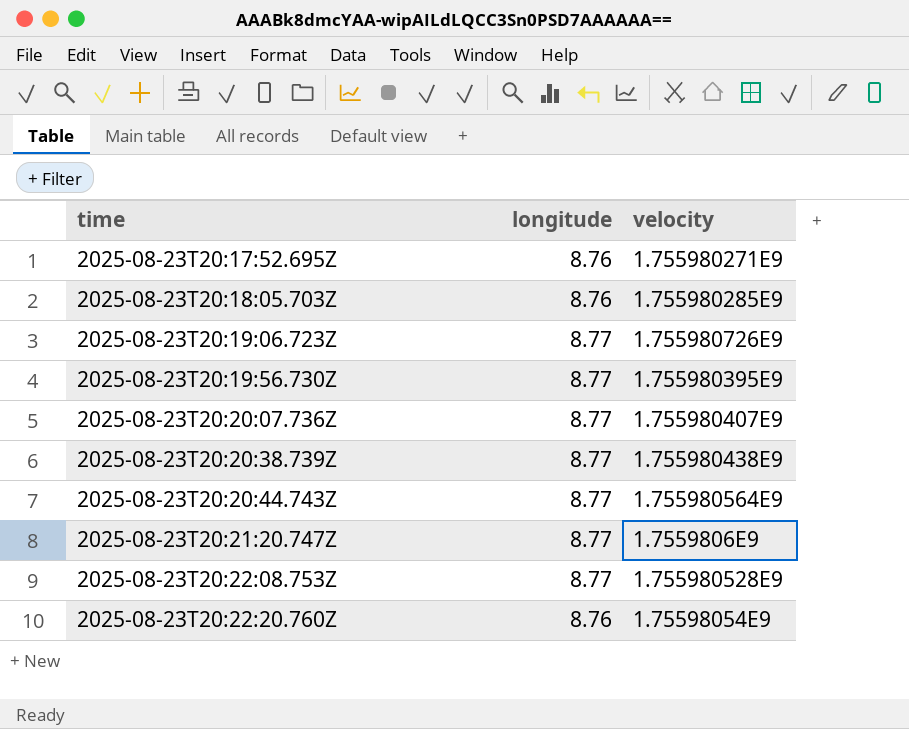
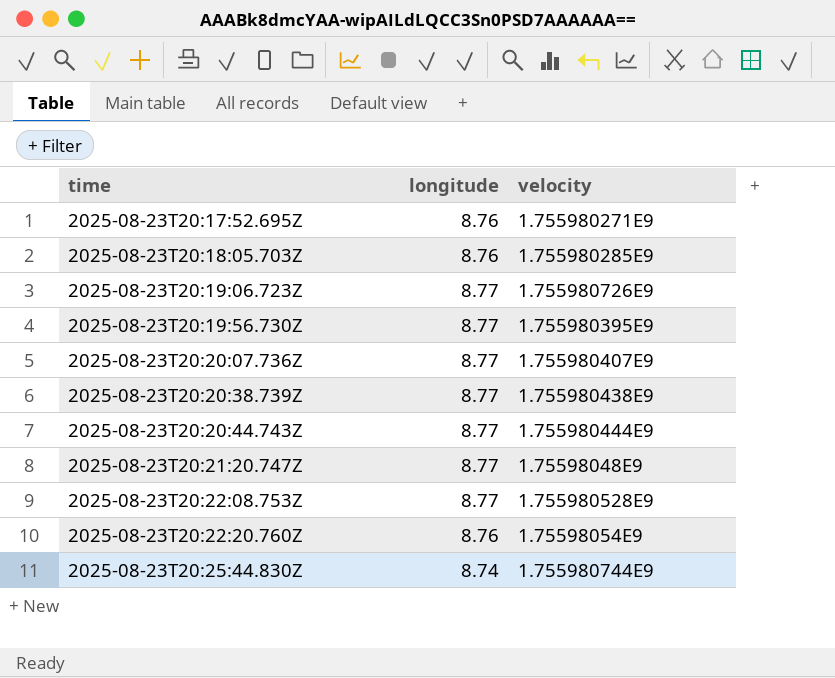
2025-08-23T20:20:44.743Z | velocity: 1.755980564E9 -> 1.755980444E9
2025-08-23T20:21:20.747Z | velocity: 1.7559806E9 -> 1.75598048E9
row 2025-08-23T20:25:44.830Z: none -> 8.74 | 1.755980744E9

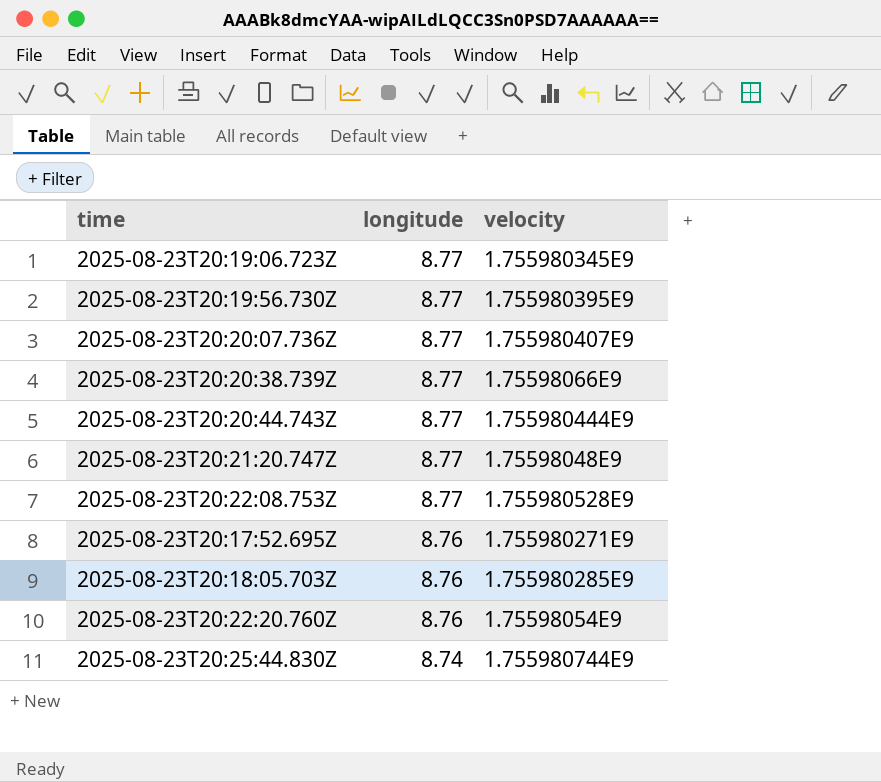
row order: time ascending -> longitude descending
2025-08-23T20:19:06.723Z | velocity: 1.755980726E9 -> 1.755980345E9
2025-08-23T20:20:38.739Z | velocity: 1.755980438E9 -> 1.75598066E9

